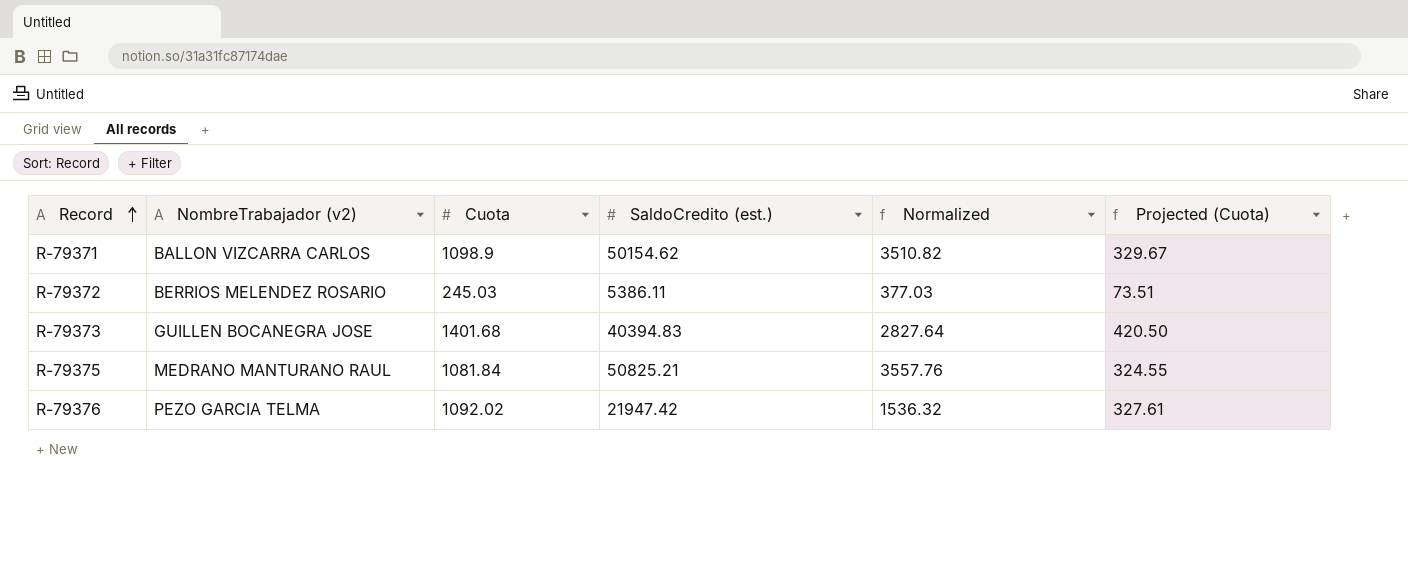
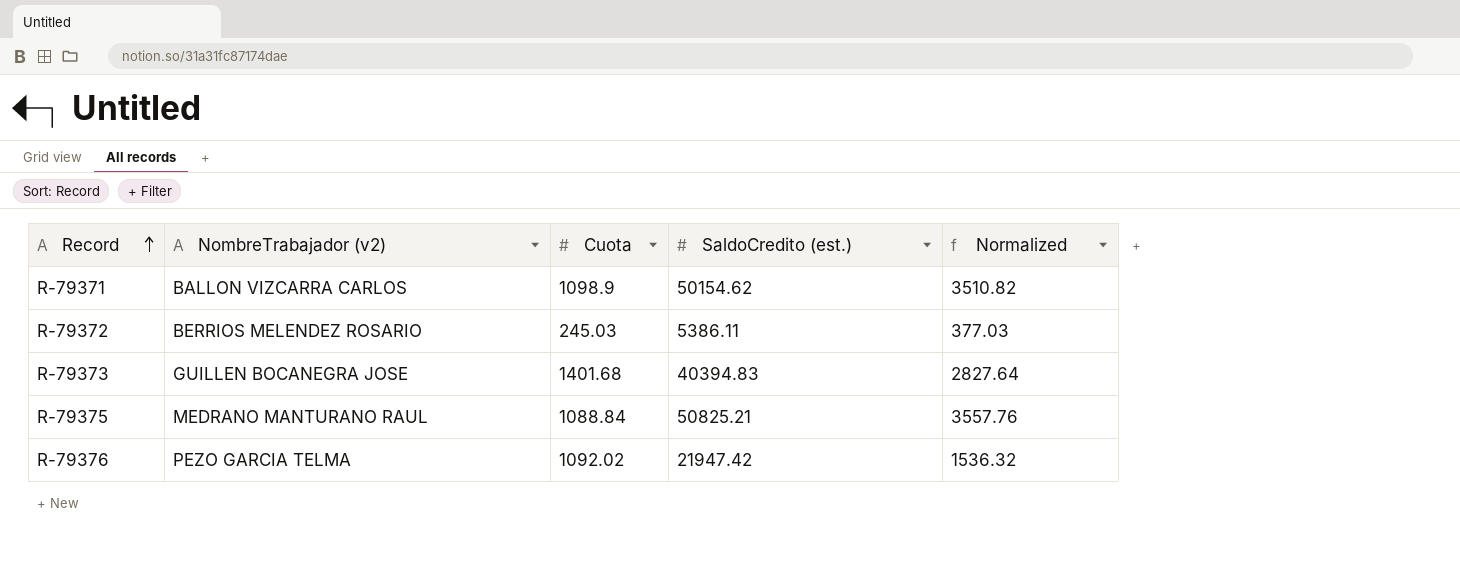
column Projected (Cuota) | formula: [Cuota] * 0.3 -> none
R-79375 | Cuota: 1081.84 -> 1088.84

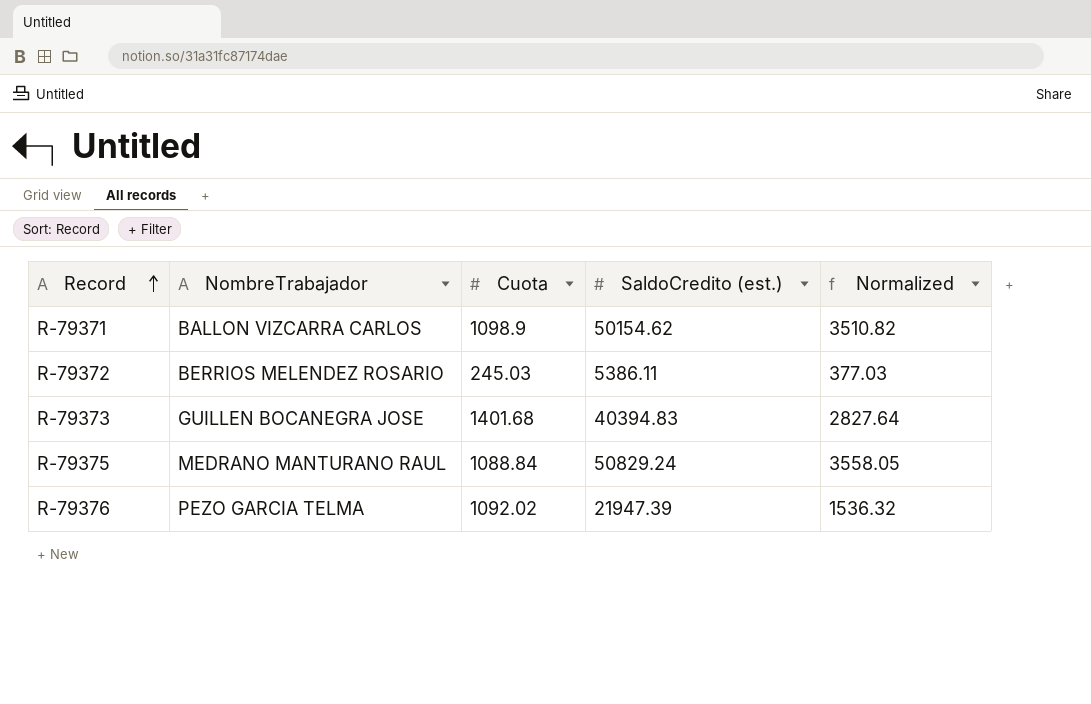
column name: NombreTrabajador (v2) -> NombreTrabajador
R-79375 | SaldoCredito (est.): 50825.21 -> 50829.24
R-79375 | Normalized: 3557.76 -> 3558.05
R-79376 | SaldoCredito (est.): 21947.42 -> 21947.39

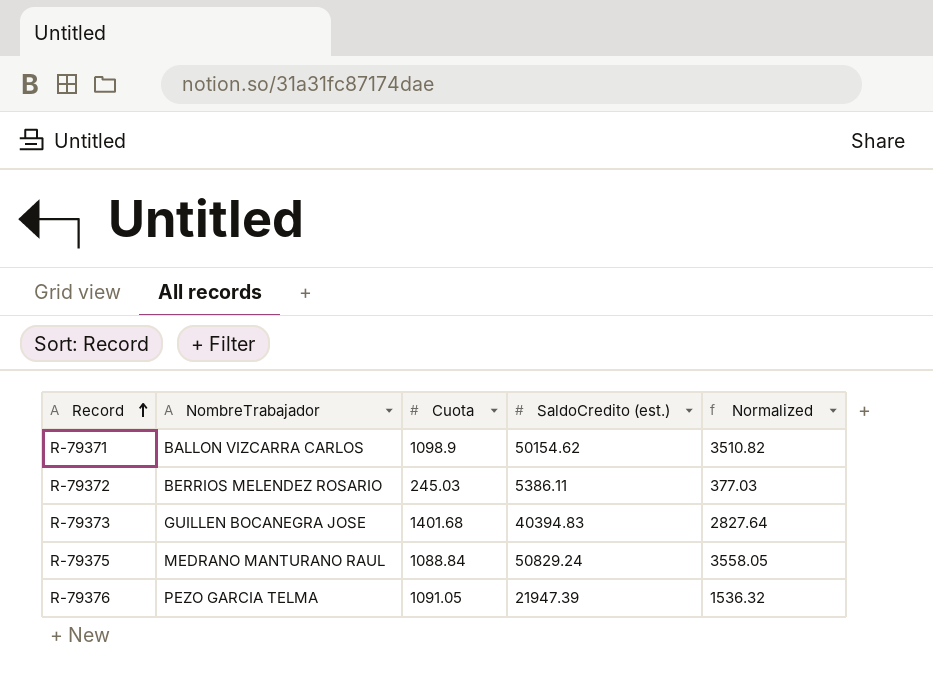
R-79376 | Cuota: 1092.02 -> 1091.05

